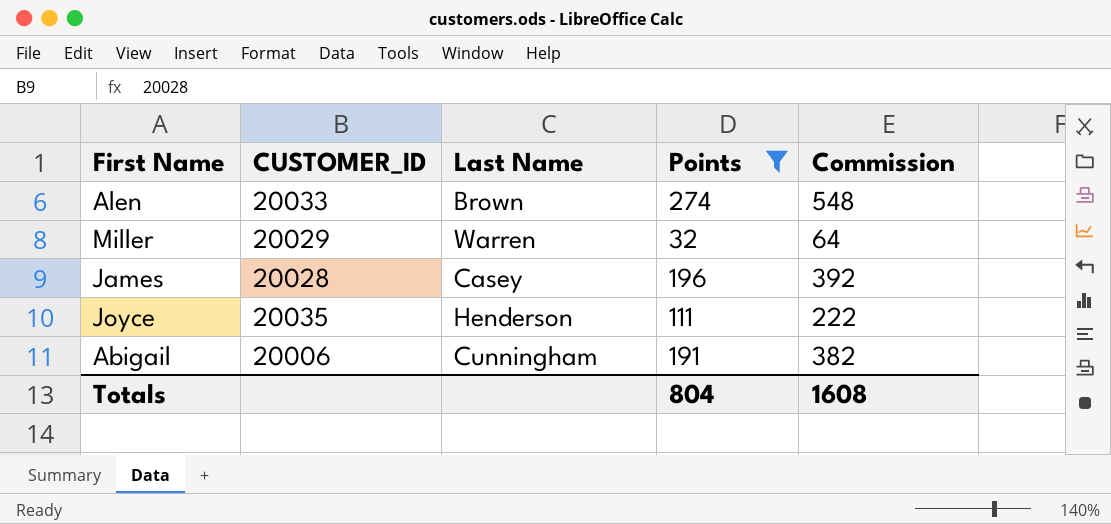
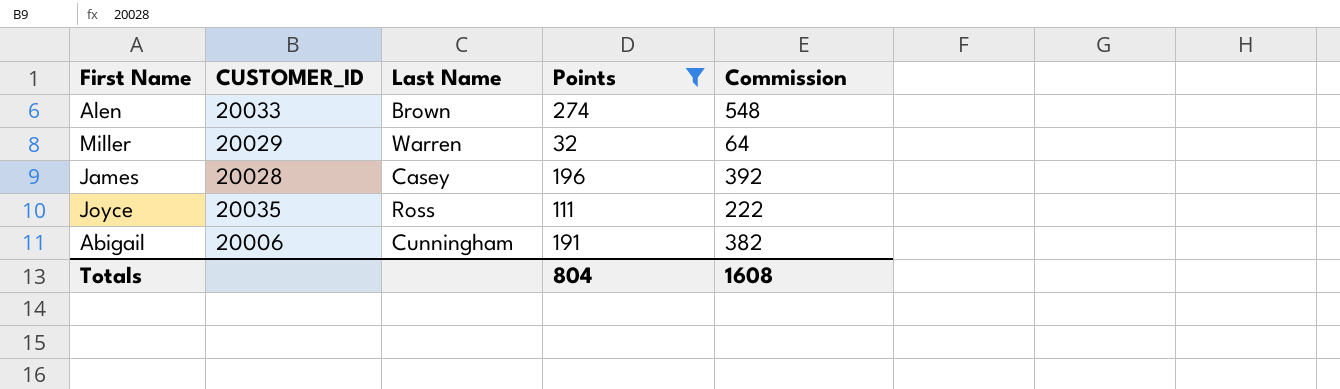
Joyce | Last Name: Henderson -> Ross

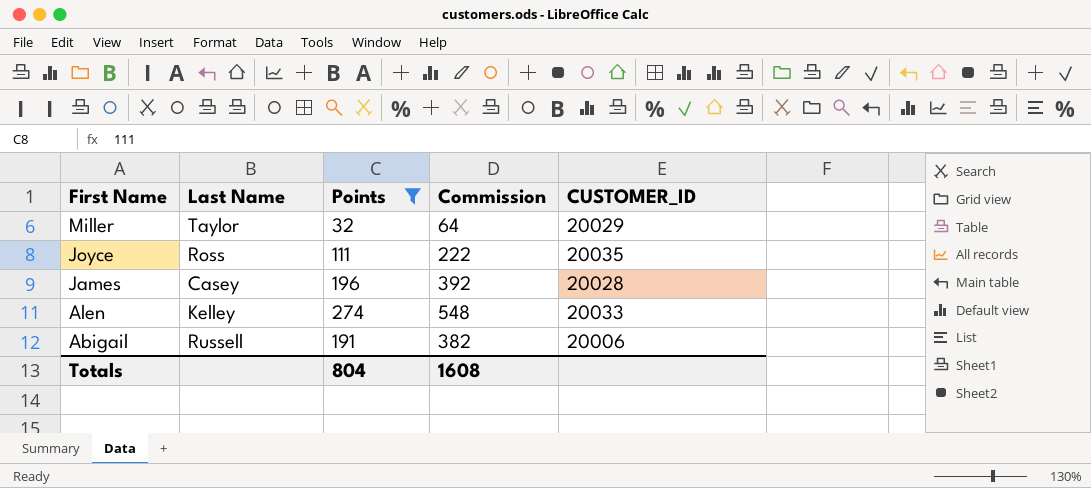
row order: none -> First Name descending
column CUSTOMER_ID | position: 2 -> 5
Miller | Last Name: Warren -> Taylor
Alen | Last Name: Brown -> Kelley
Abigail | Last Name: Cunningham -> Russell

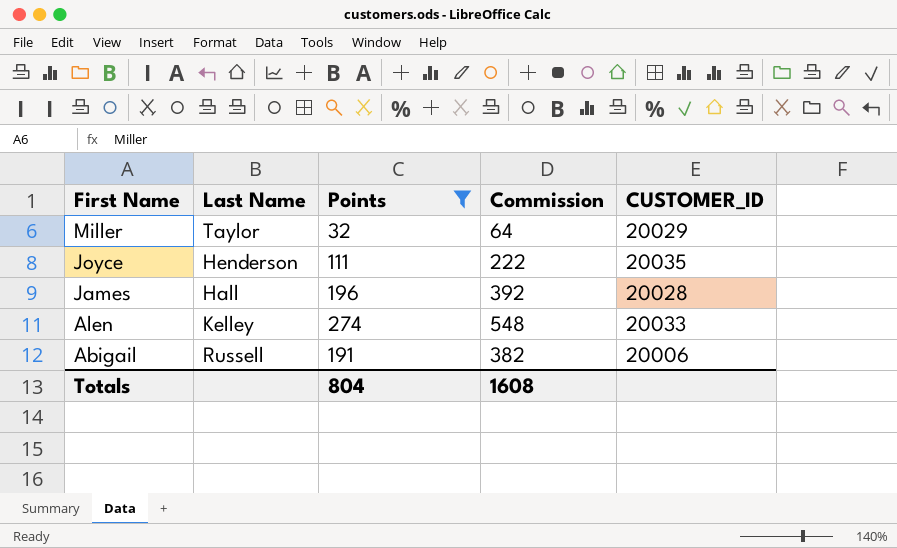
Joyce | Last Name: Ross -> Henderson
James | Last Name: Casey -> Hall

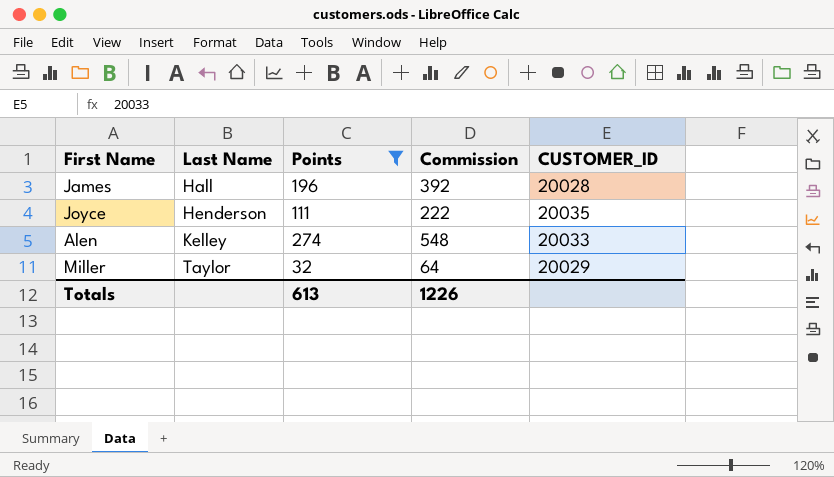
row order: First Name descending -> Last Name ascending
row Abigail: Russell | 191 | 382 | 20006 -> none
Totals | Points: 804 -> 613
Totals | Commission: 1608 -> 1226

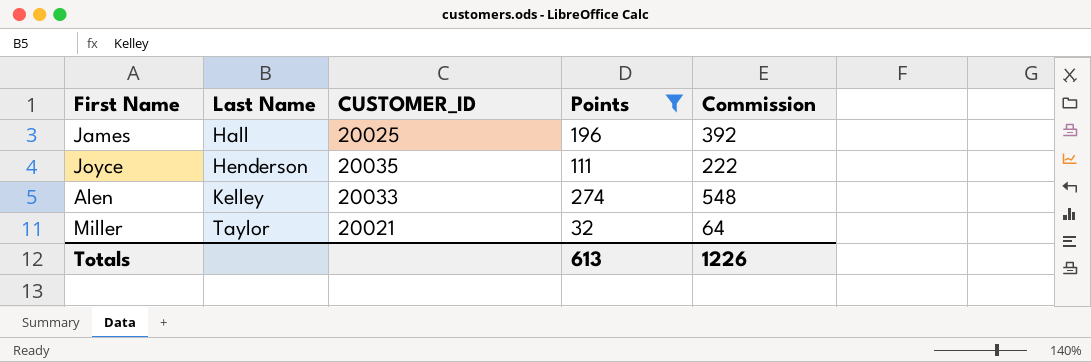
column CUSTOMER_ID | position: 5 -> 3
James | CUSTOMER_ID: 20028 -> 20025
Miller | CUSTOMER_ID: 20029 -> 20021

